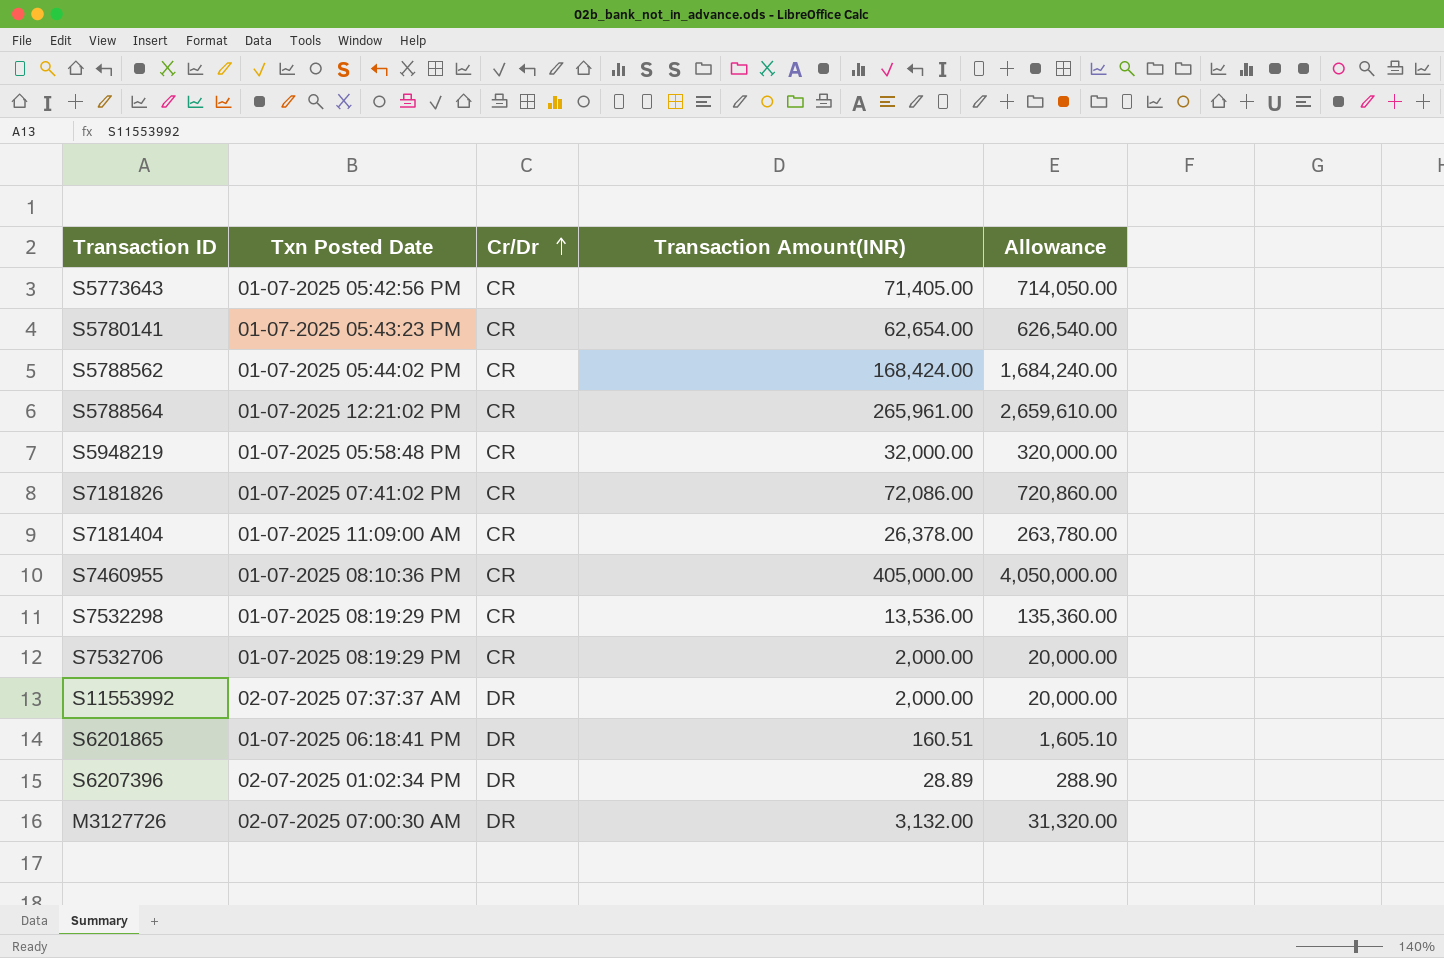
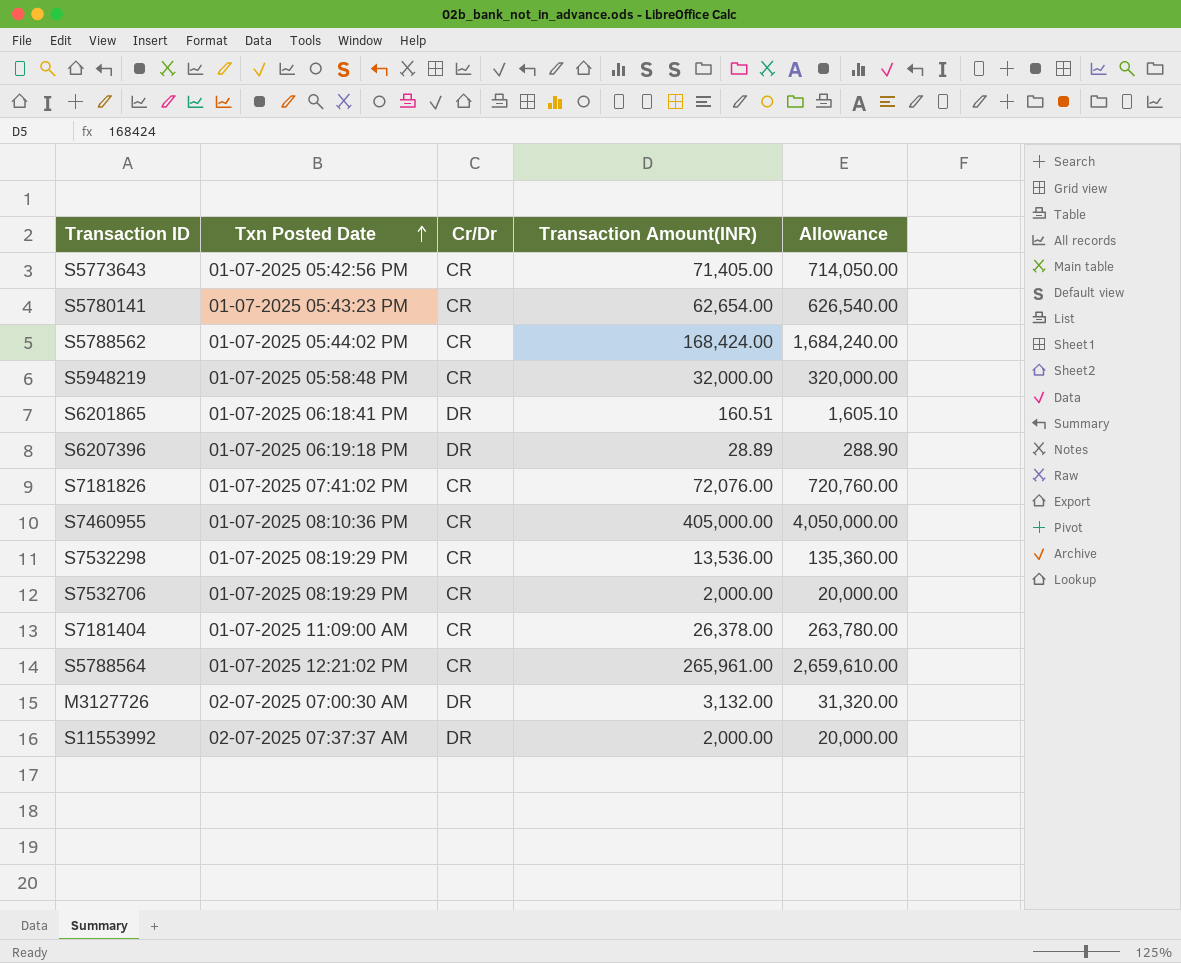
row order: Cr/Dr ascending -> Txn Posted Date ascending
S6207396 | Txn Posted Date: 02-07-2025 01:02:34 PM -> 01-07-2025 06:19:18 PM
S7181826 | Transaction Amount(INR): 72,086.00 -> 72,076.00
S7181826 | Allowance: 720,860.00 -> 720,760.00

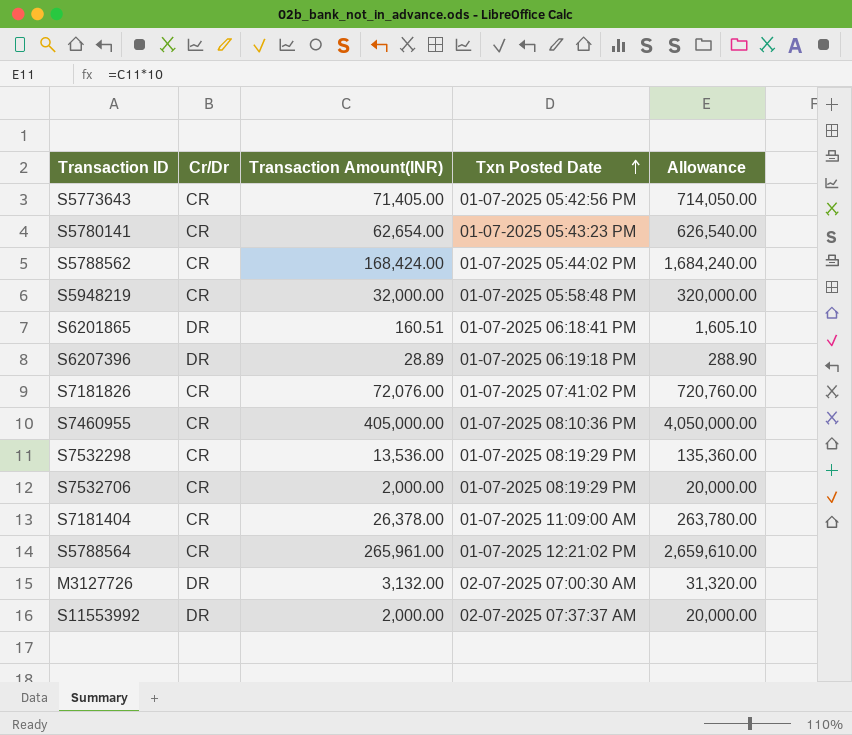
column Txn Posted Date | position: 2 -> 4

